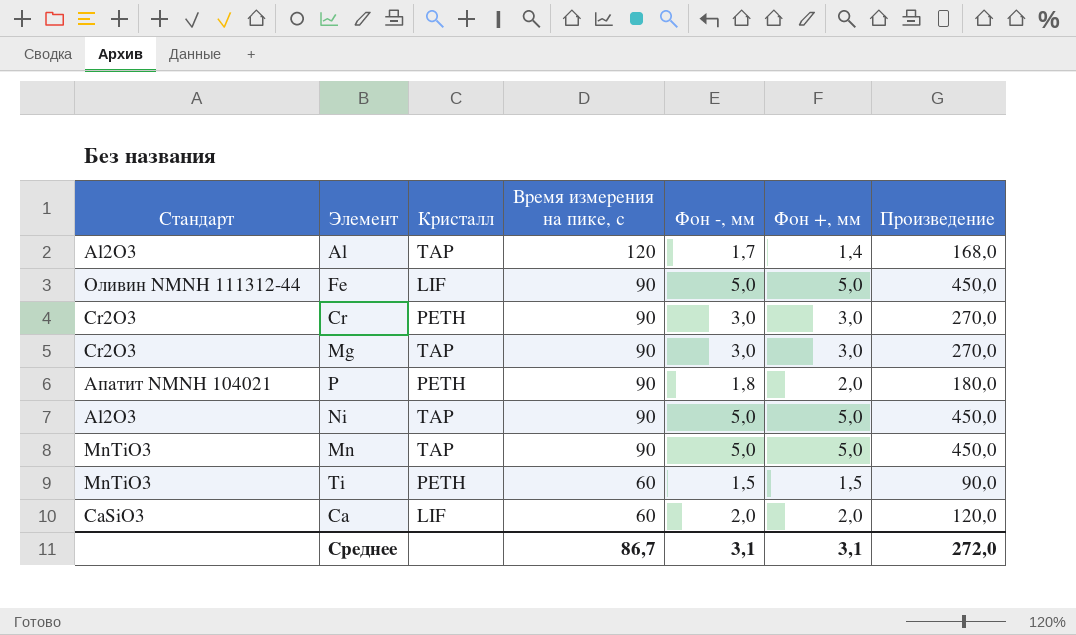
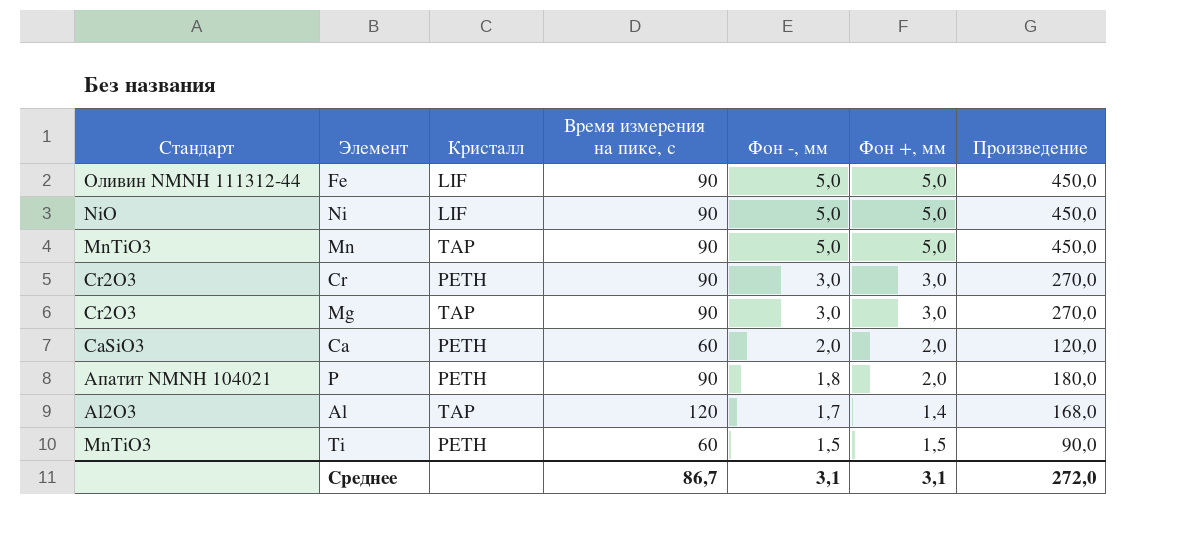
row order: Время измерения на пике, с descending -> Фон -, мм descending
Ni | Стандарт: Al2O3 -> NiO
Ni | Кристалл: TAP -> LIF
Ca | Кристалл: LIF -> PETH

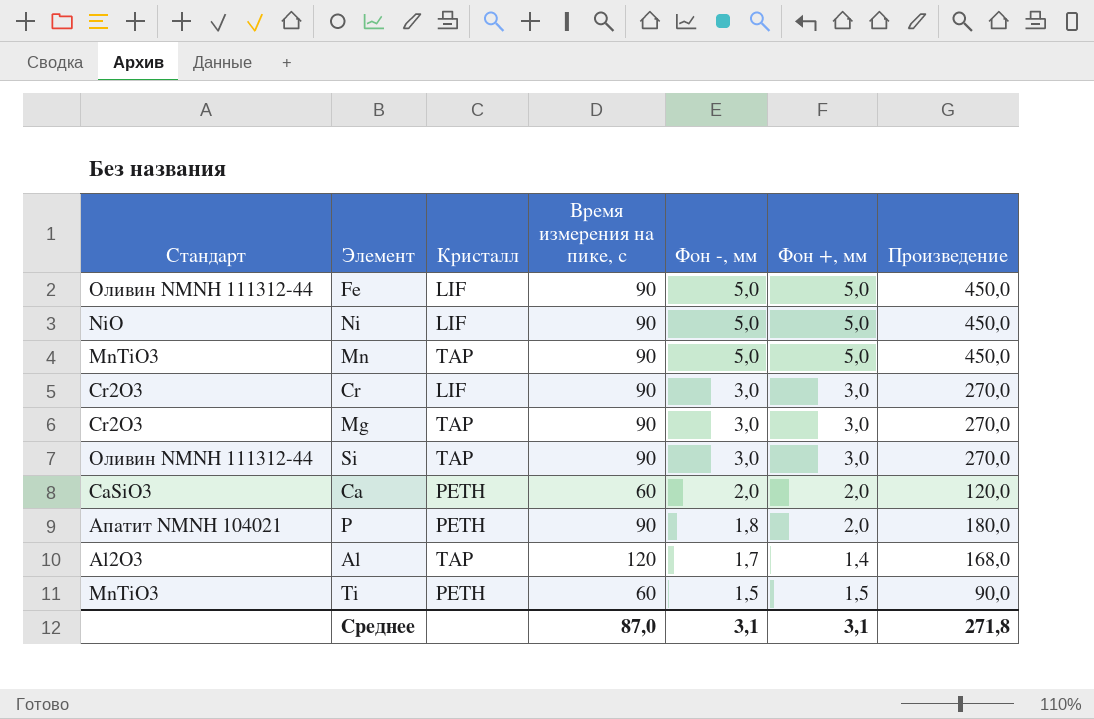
Cr | Кристалл: PETH -> LIF
row Si: none -> Оливин NMNH 111312-44 | TAP | 90 | 3,0 | 3,0 | 270,0
Среднее | Время измерения на пике, с: 86,7 -> 87,0
Среднее | Произведение: 272,0 -> 271,8

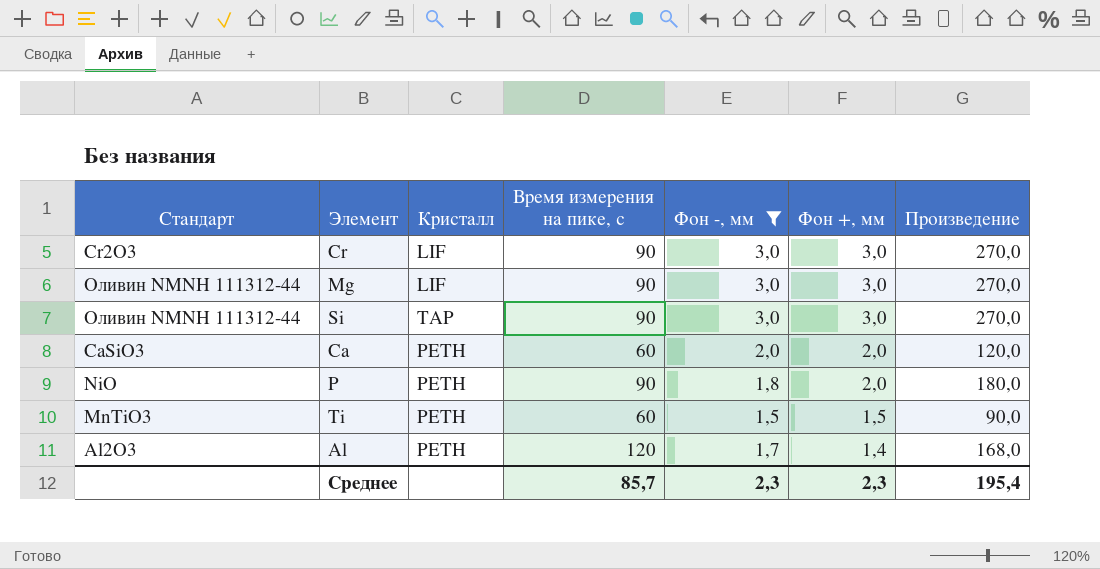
filter: none -> Фон -, мм != 5,0
row order: Фон -, мм descending -> Фон +, мм descending
Mg | Стандарт: Cr2O3 -> Оливин NMNH 111312-44
Mg | Кристалл: TAP -> LIF
P | Стандарт: Апатит NMNH 104021 -> NiO
Al | Кристалл: TAP -> PETH
Среднее | Время измерения на пике, с: 87,0 -> 85,7
Среднее | Фон -, мм: 3,1 -> 2,3
Среднее | Фон +, мм: 3,1 -> 2,3
Среднее | Произведение: 271,8 -> 195,4

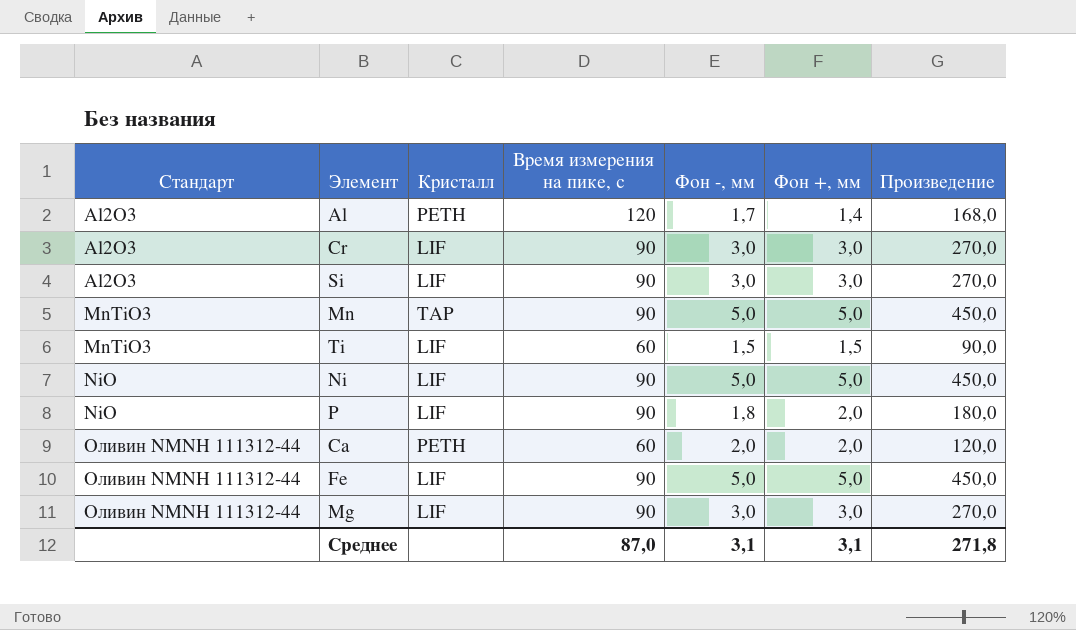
filter: Фон -, мм != 5,0 -> none
row order: Фон +, мм descending -> Стандарт ascending
Cr | Стандарт: Cr2O3 -> Al2O3
Si | Стандарт: Оливин NMNH 111312-44 -> Al2O3
Si | Кристалл: TAP -> LIF
Ti | Кристалл: PETH -> LIF
P | Кристалл: PETH -> LIF
Ca | Стандарт: CaSiO3 -> Оливин NMNH 111312-44
Среднее | Время измерения на пике, с: 85,7 -> 87,0
Среднее | Фон -, мм: 2,3 -> 3,1
Среднее | Фон +, мм: 2,3 -> 3,1
Среднее | Произведение: 195,4 -> 271,8

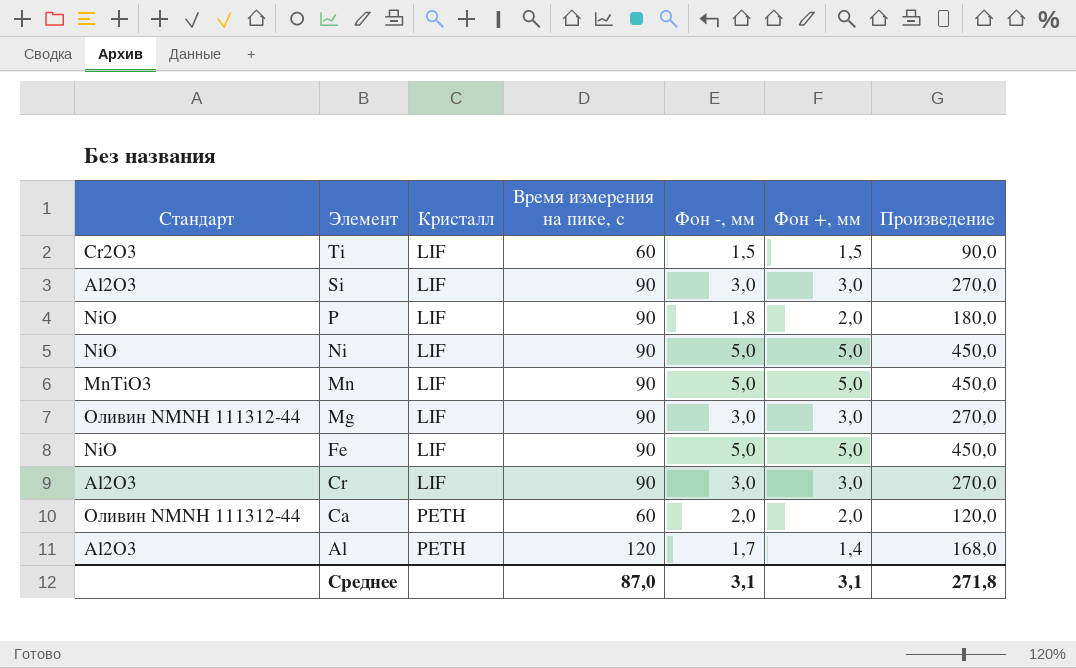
row order: Стандарт ascending -> Элемент descending
Ti | Стандарт: MnTiO3 -> Cr2O3
Mn | Кристалл: TAP -> LIF
Fe | Стандарт: Оливин NMNH 111312-44 -> NiO

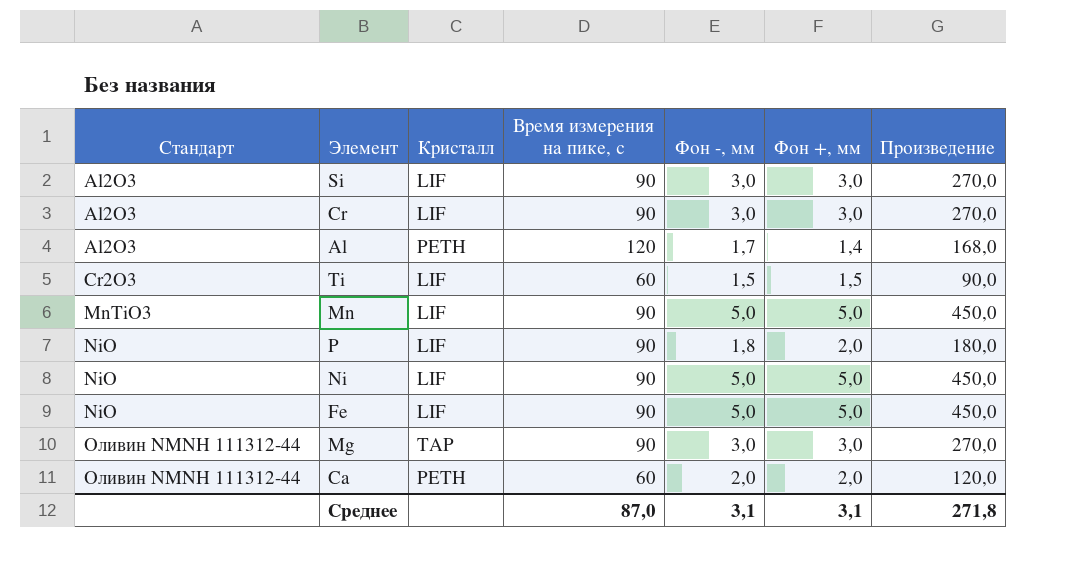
row order: Элемент descending -> Стандарт ascending
Mg | Кристалл: LIF -> TAP

